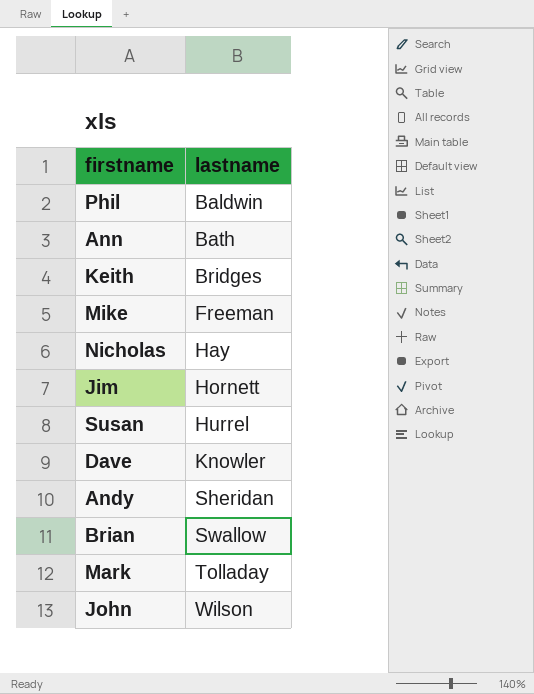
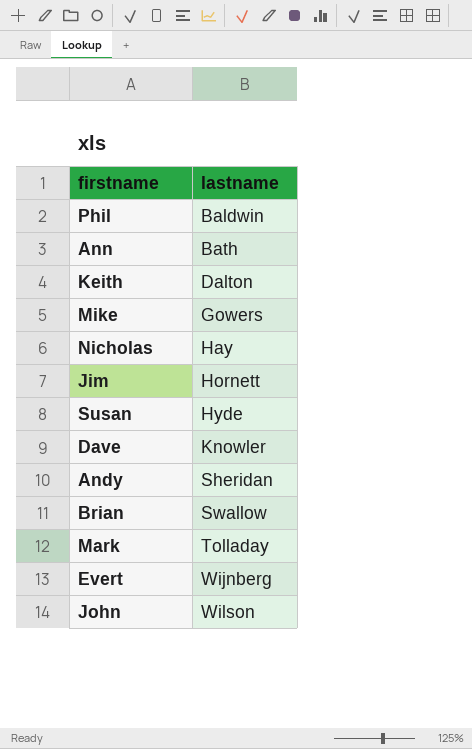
Keith | lastname: Bridges -> Dalton
Mike | lastname: Freeman -> Gowers
Susan | lastname: Hurrel -> Hyde
row Evert: none -> Wijnberg

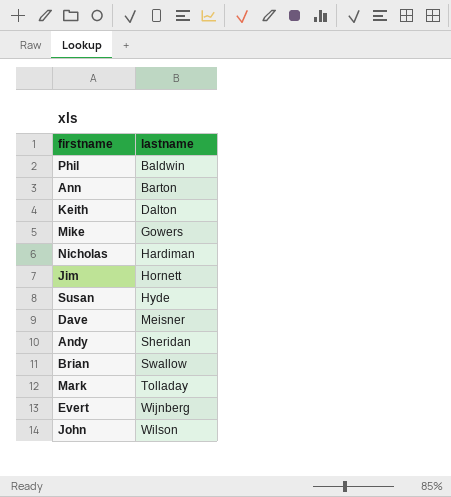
Ann | lastname: Bath -> Barton
Nicholas | lastname: Hay -> Hardiman
Dave | lastname: Knowler -> Meisner

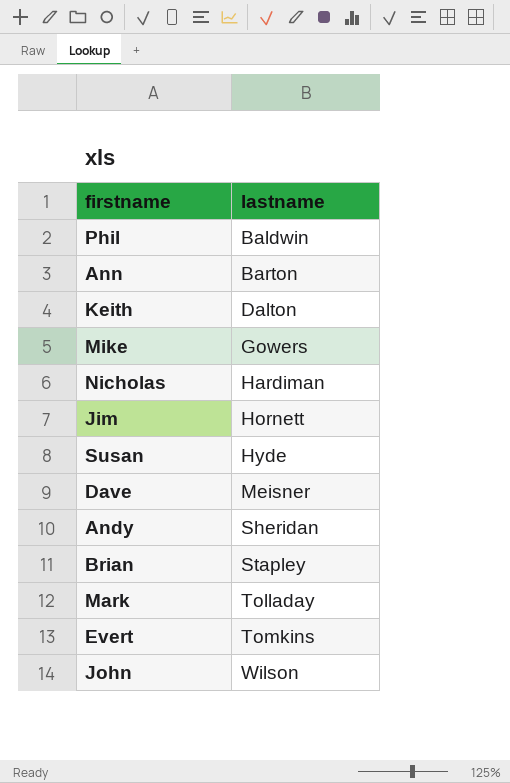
Brian | lastname: Swallow -> Stapley
Evert | lastname: Wijnberg -> Tomkins

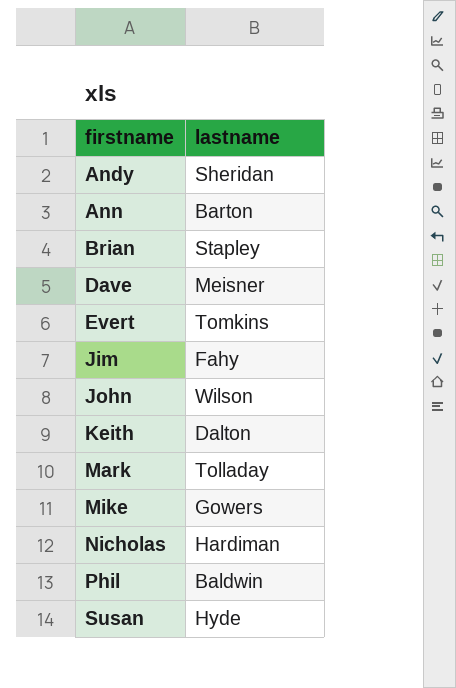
row order: lastname ascending -> firstname ascending
Jim | lastname: Hornett -> Fahy

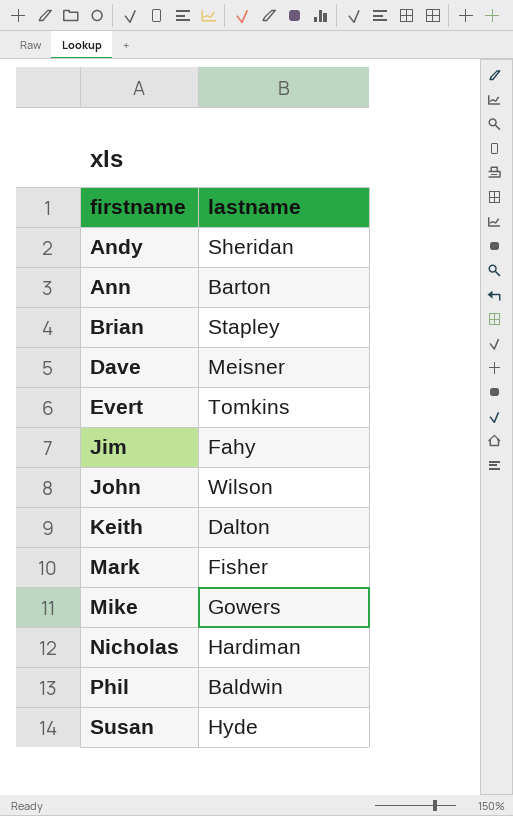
Mark | lastname: Tolladay -> Fisher

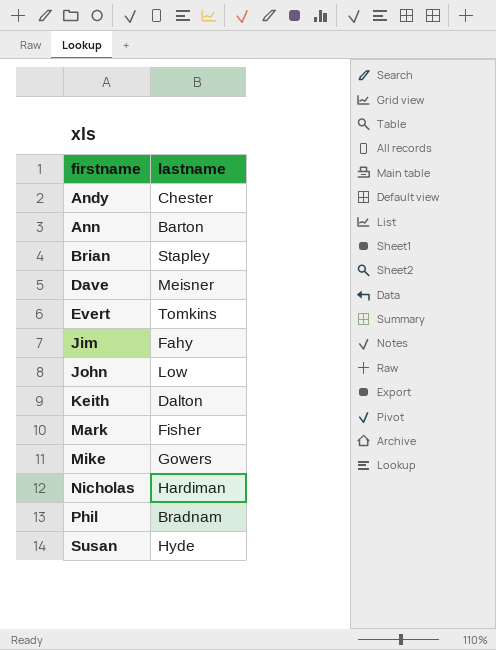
Andy | lastname: Sheridan -> Chester
John | lastname: Wilson -> Low
Phil | lastname: Baldwin -> Bradnam

